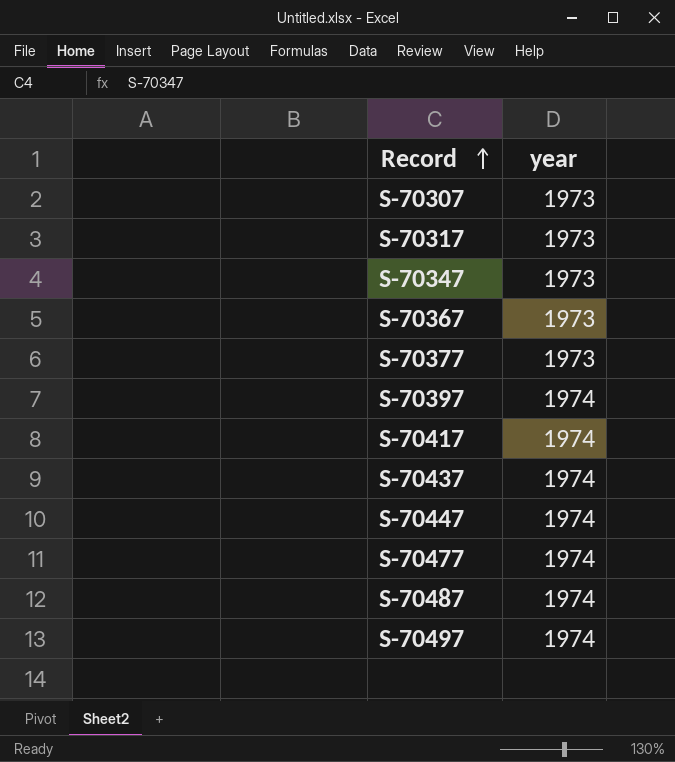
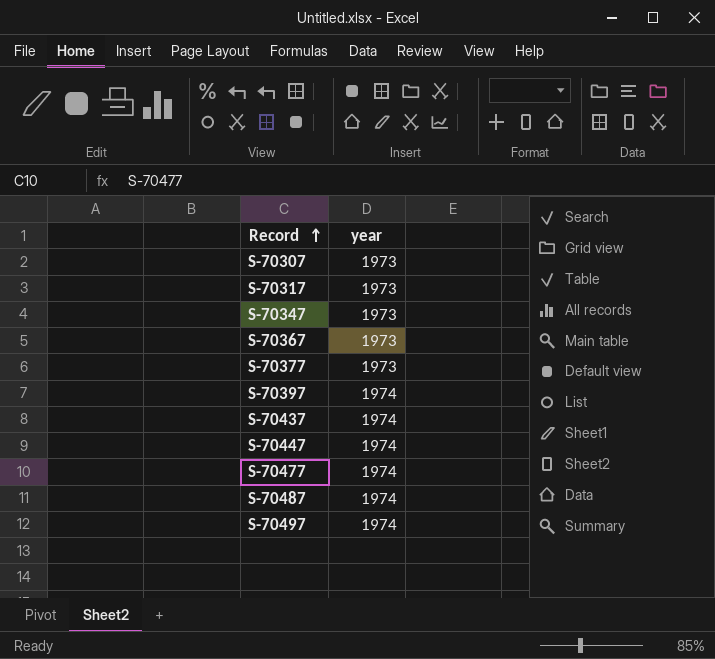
row S-70417: 1974 -> none

